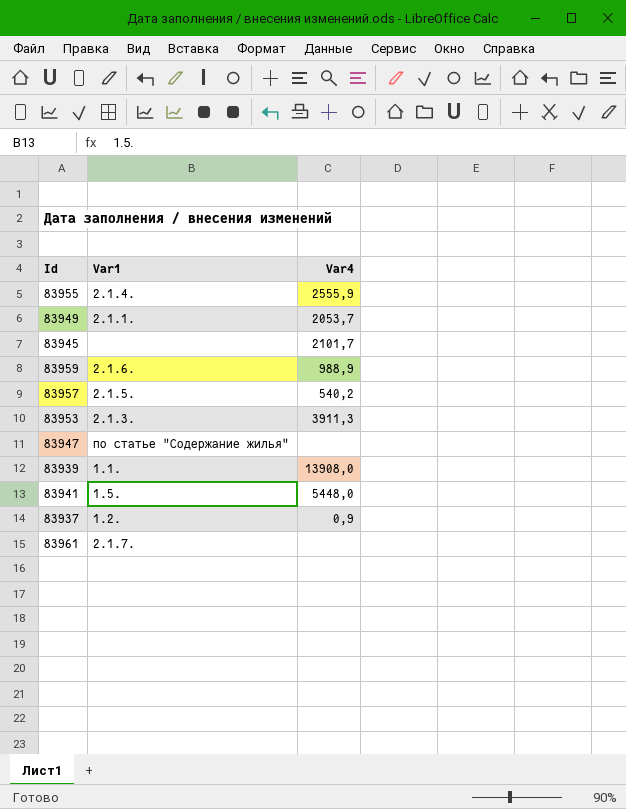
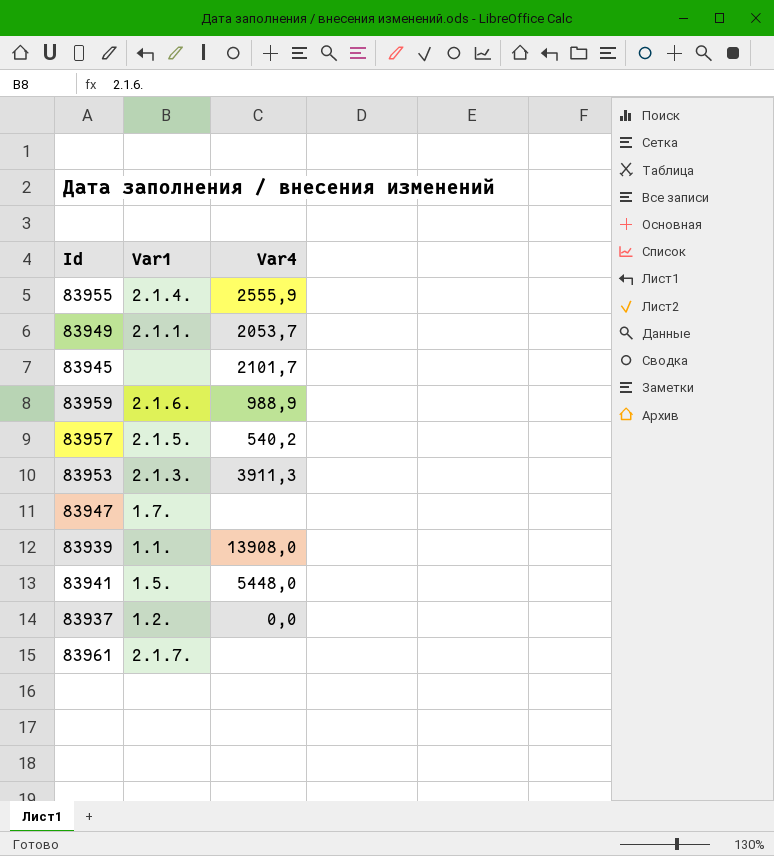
83947 | Var1: по статье "Содержание жилья" -> 1.7.
83937 | Var4: 0,9 -> 0,0

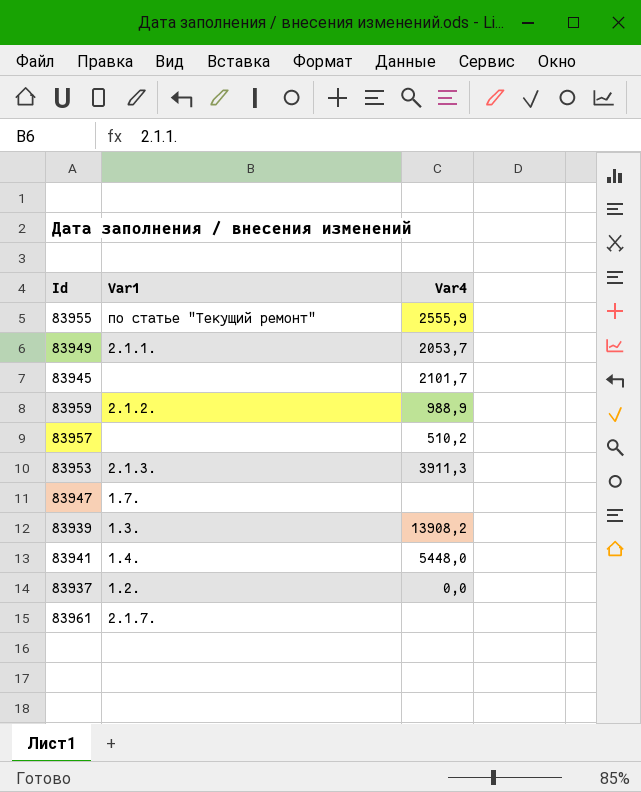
83955 | Var1: 2.1.4. -> по статье "Текущий ремонт"
83959 | Var1: 2.1.6. -> 2.1.2.
83957 | Var1: 2.1.5. -> none
83957 | Var4: 540,2 -> 510,2
83939 | Var1: 1.1. -> 1.3.
83939 | Var4: 13908,0 -> 13908,2
83941 | Var1: 1.5. -> 1.4.

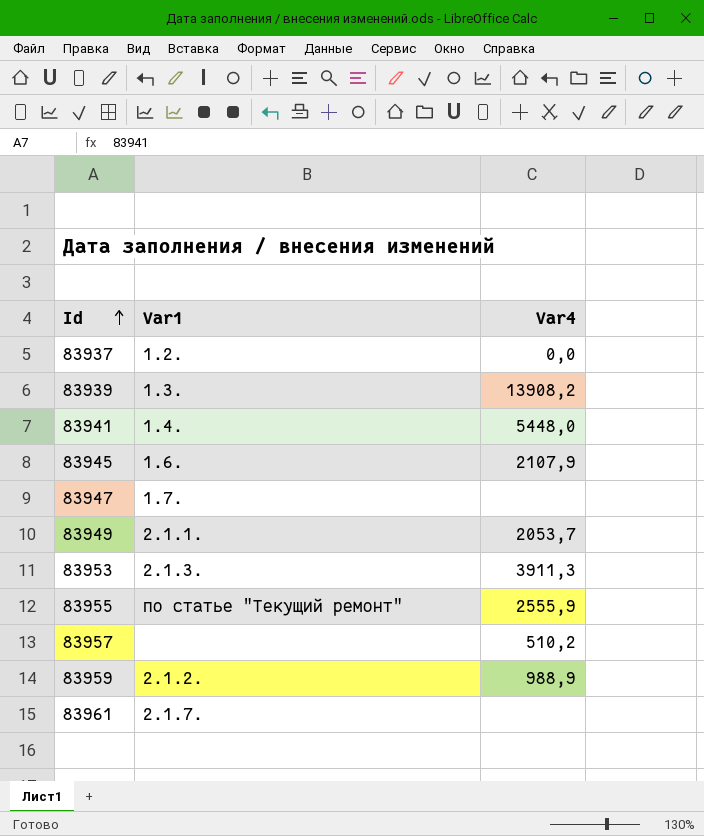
row order: none -> Id ascending
83945 | Var1: none -> 1.6.
83945 | Var4: 2101,7 -> 2107,9

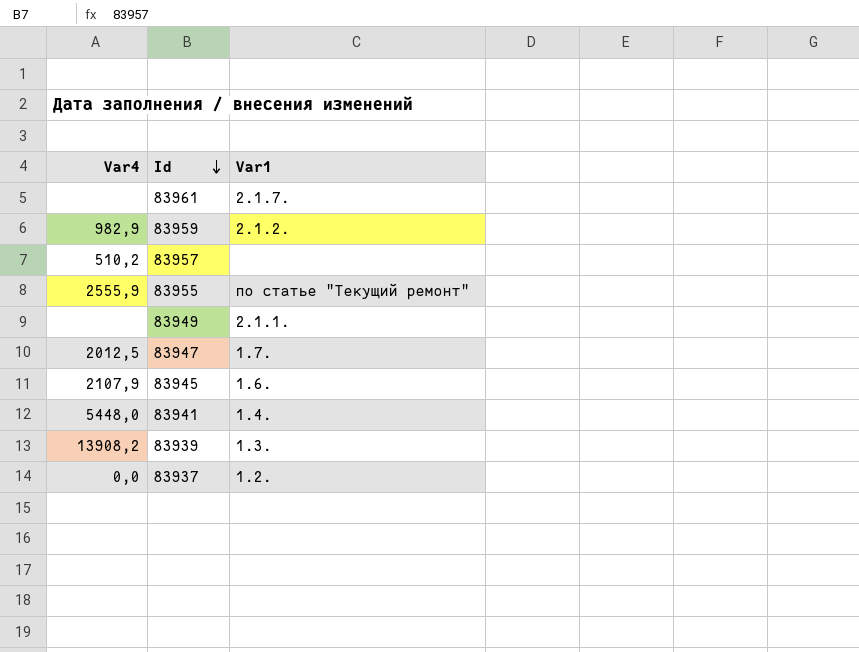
row order: Id ascending -> Id descending
column Var4 | position: 3 -> 1
row 83953: 2.1.3. | 3911,3 -> none
83959 | Var4: 988,9 -> 982,9
83949 | Var4: 2053,7 -> none
83947 | Var4: none -> 2012,5

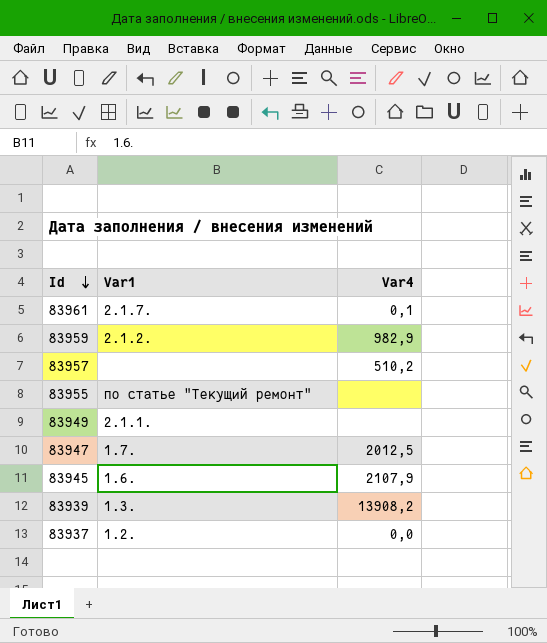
column Var4 | position: 1 -> 3
row 83941: 5448,0 | 1.4. -> none
83961 | Var4: none -> 0,1
83955 | Var4: 2555,9 -> none

